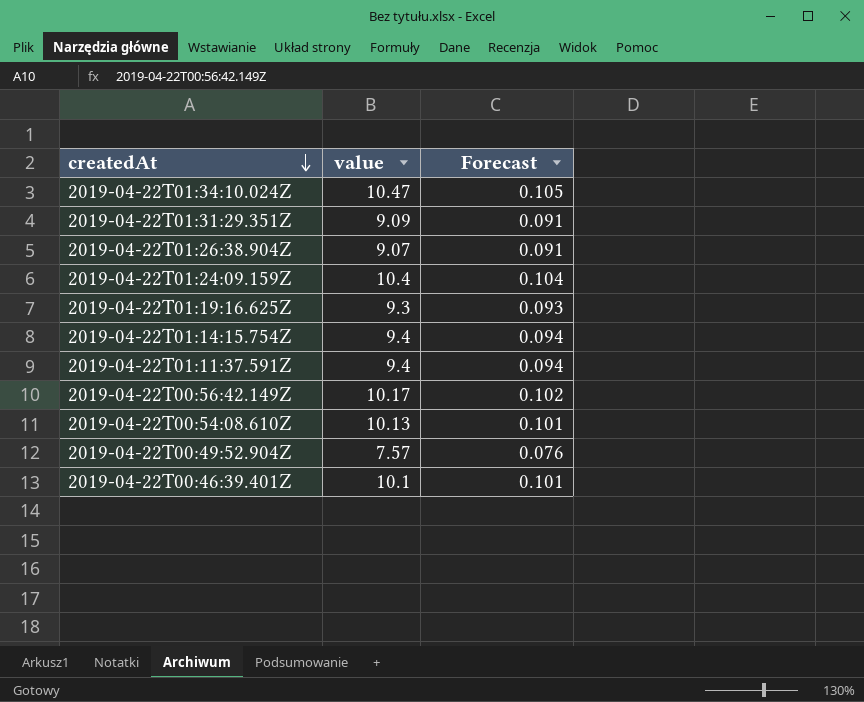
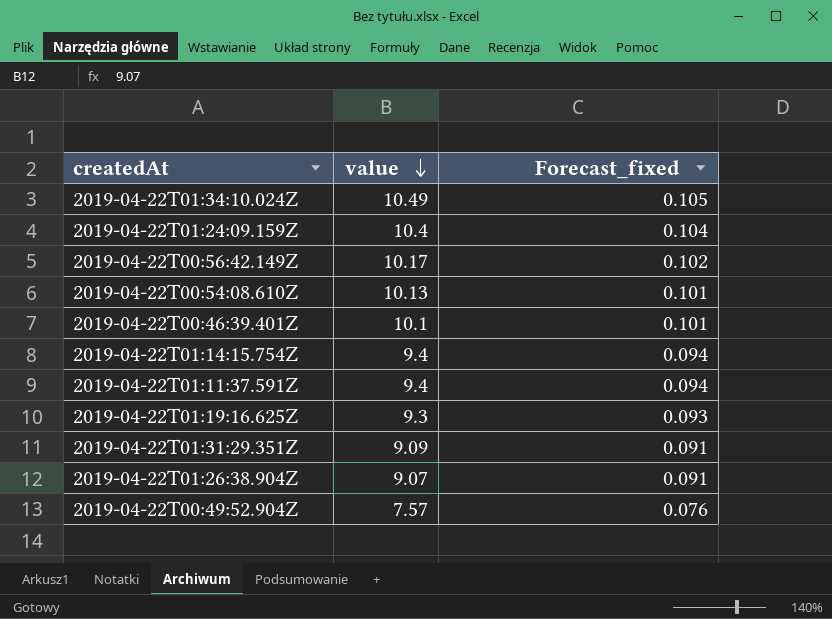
row order: createdAt descending -> value descending
column name: Forecast -> Forecast_fixed
2019-04-22T01:34:10.024Z | value: 10.47 -> 10.49

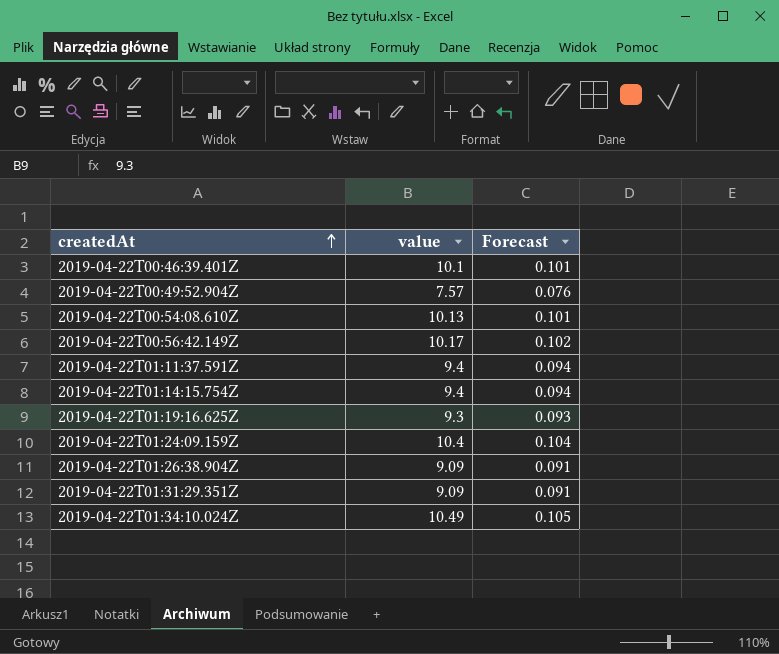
row order: value descending -> createdAt ascending
column name: Forecast_fixed -> Forecast
2019-04-22T01:26:38.904Z | value: 9.07 -> 9.09

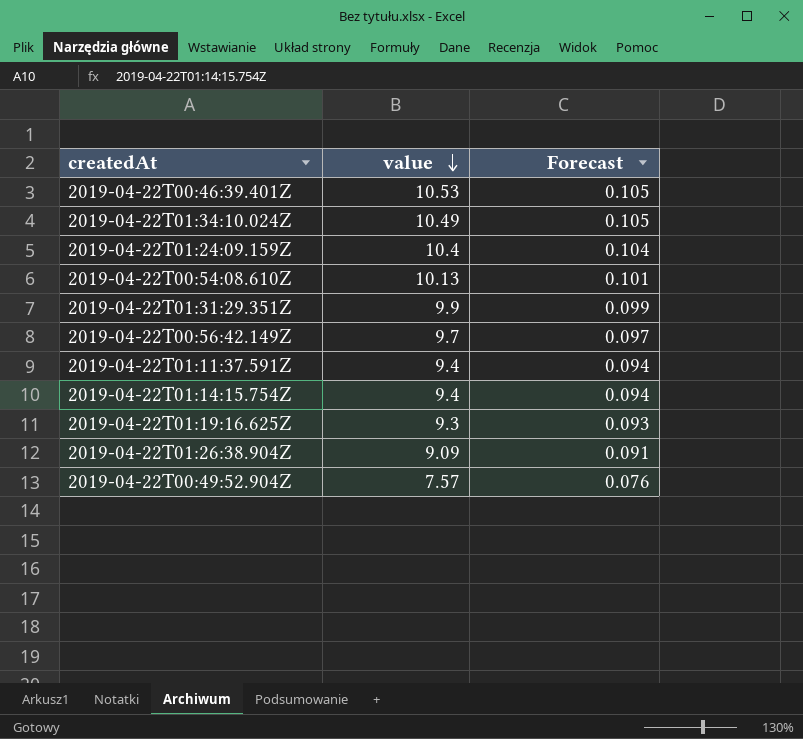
row order: createdAt ascending -> value descending
2019-04-22T00:46:39.401Z | value: 10.1 -> 10.53
2019-04-22T00:46:39.401Z | Forecast: 0.101 -> 0.105
2019-04-22T01:31:29.351Z | value: 9.09 -> 9.9
2019-04-22T01:31:29.351Z | Forecast: 0.091 -> 0.099
2019-04-22T00:56:42.149Z | value: 10.17 -> 9.7
2019-04-22T00:56:42.149Z | Forecast: 0.102 -> 0.097

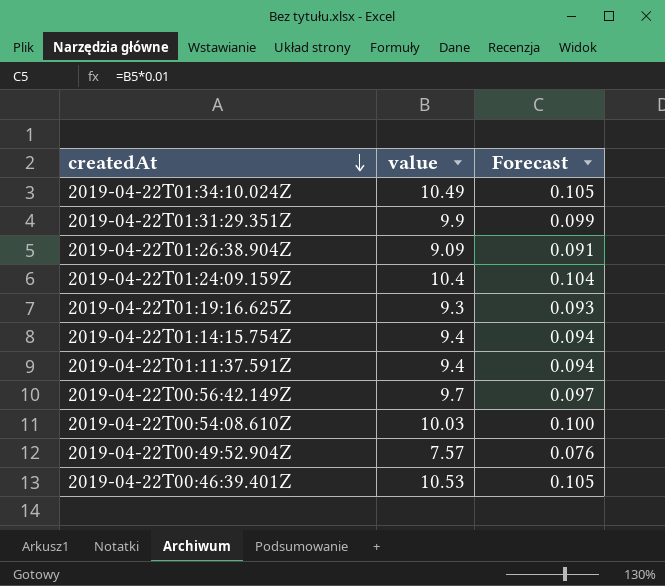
row order: value descending -> createdAt descending
2019-04-22T00:54:08.610Z | value: 10.13 -> 10.03
2019-04-22T00:54:08.610Z | Forecast: 0.101 -> 0.100

